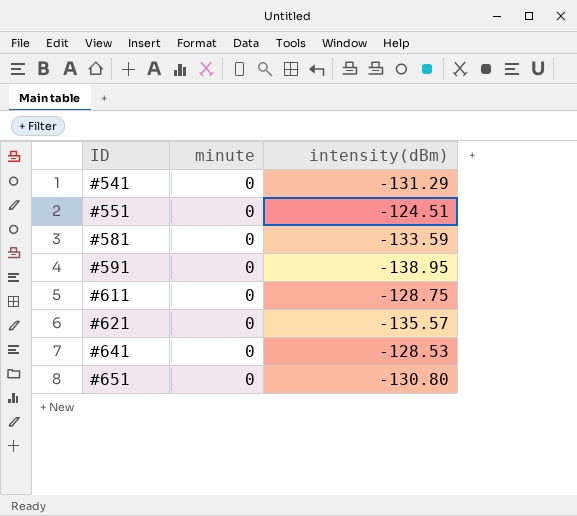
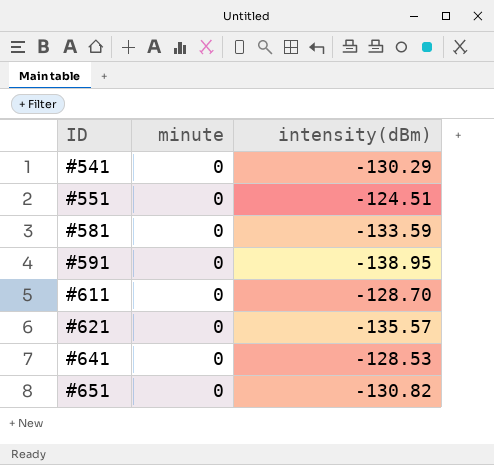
#541 | intensity(dBm): -131.29 -> -130.29
#611 | intensity(dBm): -128.75 -> -128.70
#651 | intensity(dBm): -130.80 -> -130.82

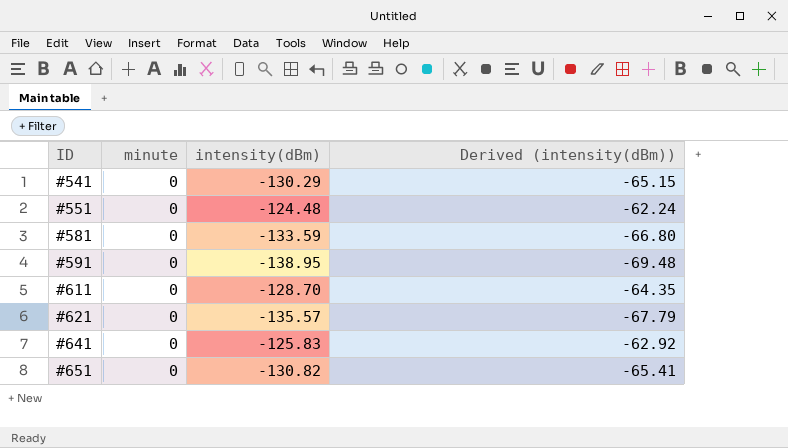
column Derived (intensity(dBm)) | formula: none -> [intensity(dBm)] * 0.5
#551 | intensity(dBm): -124.51 -> -124.48
#641 | intensity(dBm): -128.53 -> -125.83

